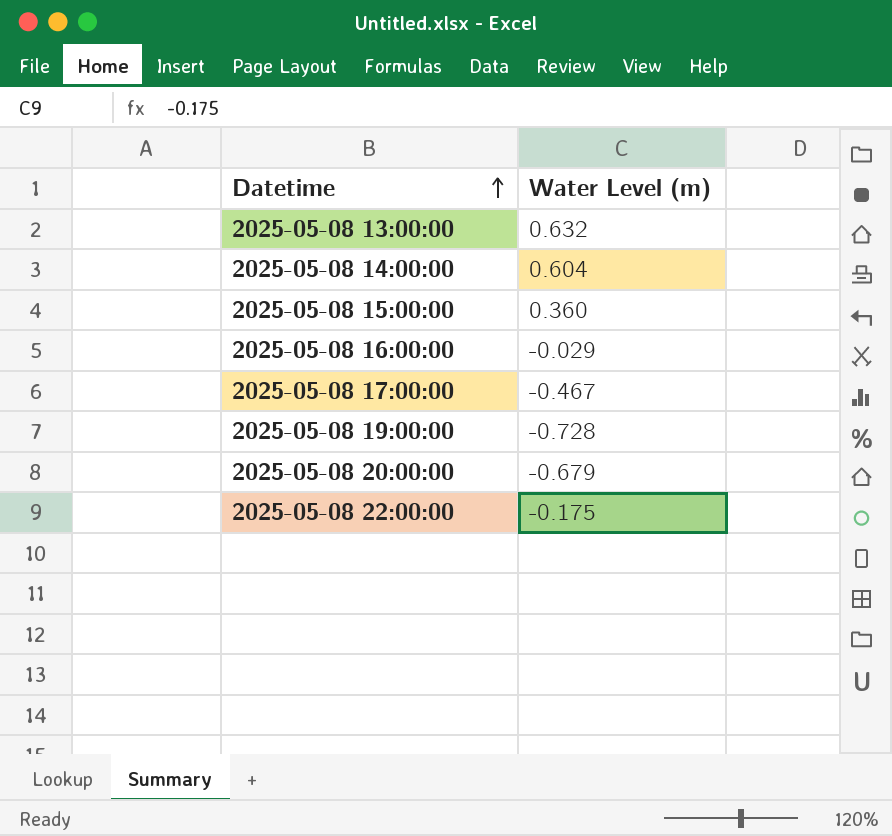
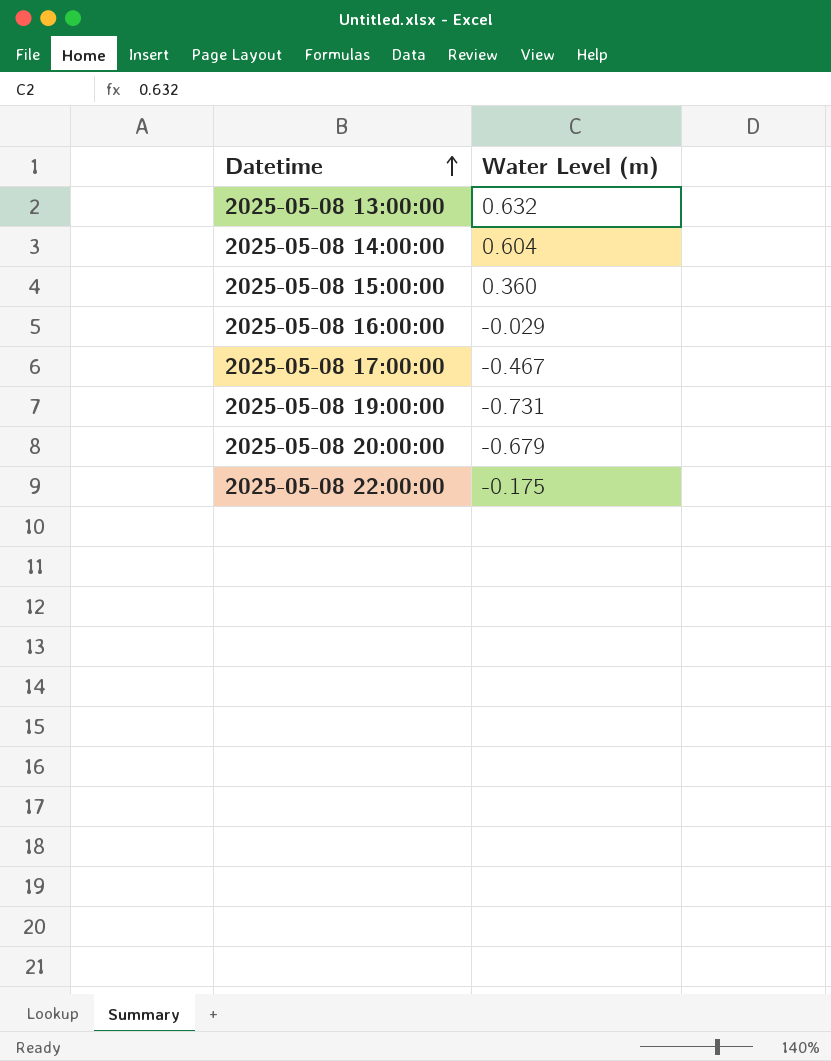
2025-05-08 19:00:00 | Water Level (m): -0.728 -> -0.731

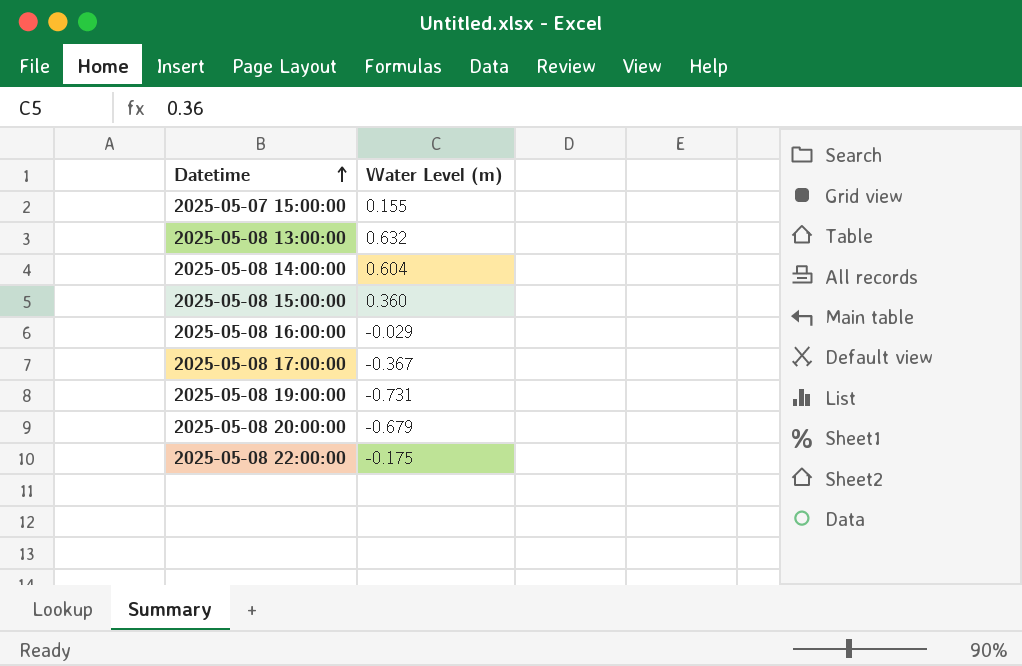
row 2025-05-07 15:00:00: none -> 0.155
2025-05-08 17:00:00 | Water Level (m): -0.467 -> -0.367

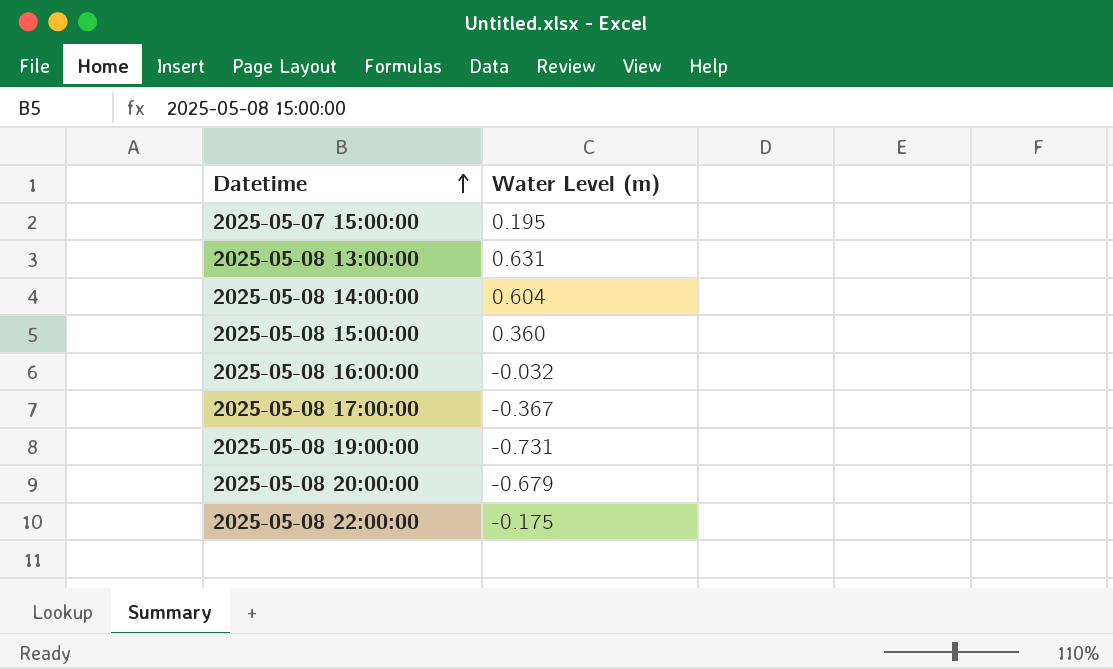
2025-05-07 15:00:00 | Water Level (m): 0.155 -> 0.195
2025-05-08 13:00:00 | Water Level (m): 0.632 -> 0.631
2025-05-08 16:00:00 | Water Level (m): -0.029 -> -0.032

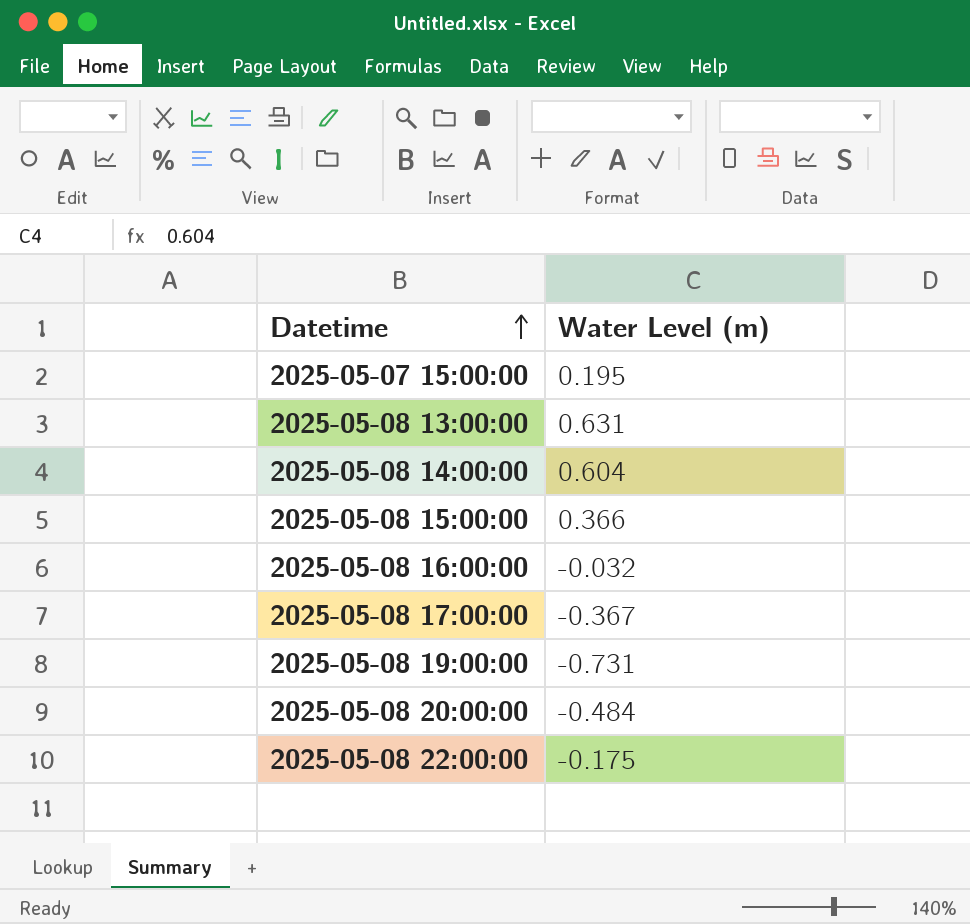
2025-05-08 15:00:00 | Water Level (m): 0.360 -> 0.366
2025-05-08 20:00:00 | Water Level (m): -0.679 -> -0.484

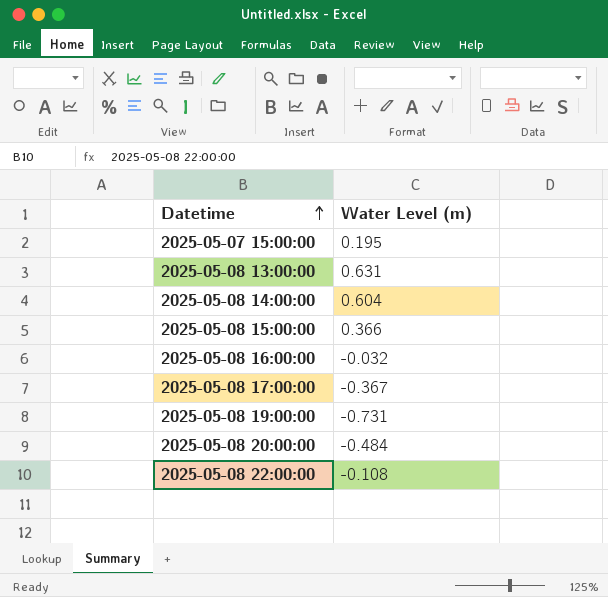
2025-05-08 22:00:00 | Water Level (m): -0.175 -> -0.108

